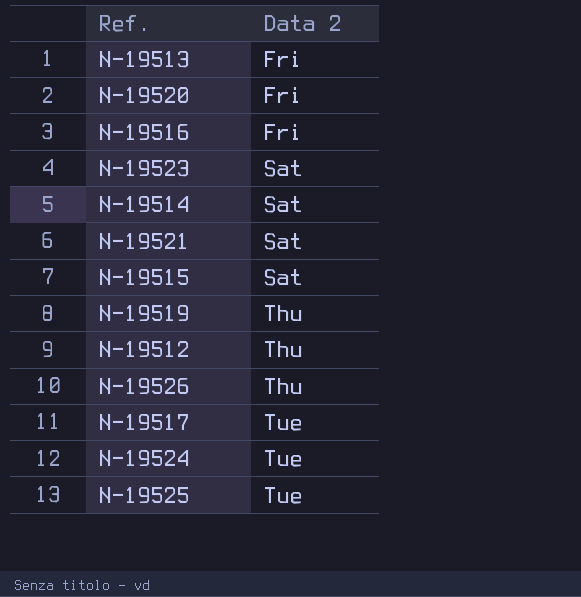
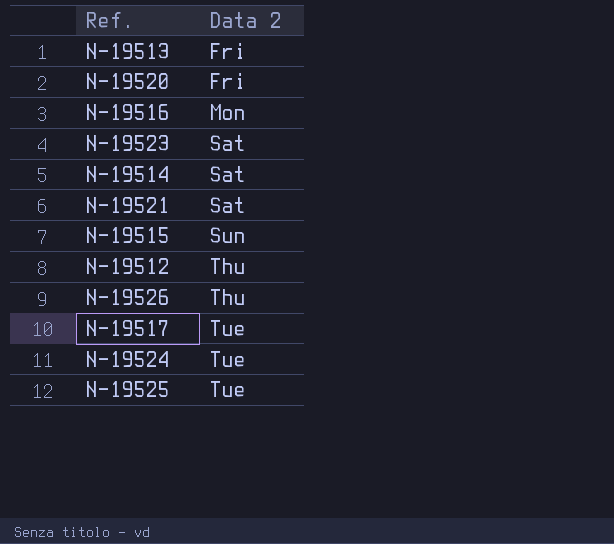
row N-19519: Thu -> none
N-19516 | Data 2: Fri -> Mon
N-19515 | Data 2: Sat -> Sun

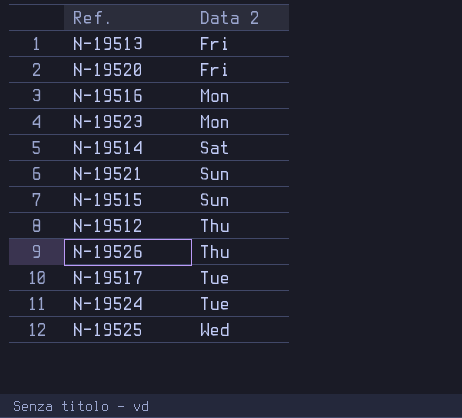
N-19523 | Data 2: Sat -> Mon
N-19521 | Data 2: Sat -> Sun
N-19525 | Data 2: Tue -> Wed

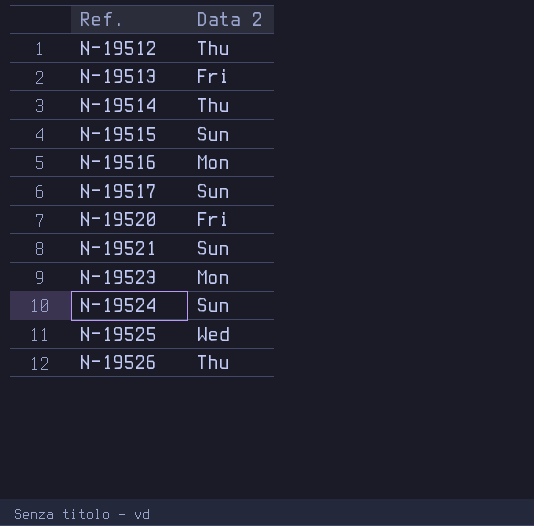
row order: Data 2 ascending -> Ref. ascending
N-19514 | Data 2: Sat -> Thu
N-19517 | Data 2: Tue -> Sun
N-19524 | Data 2: Tue -> Sun

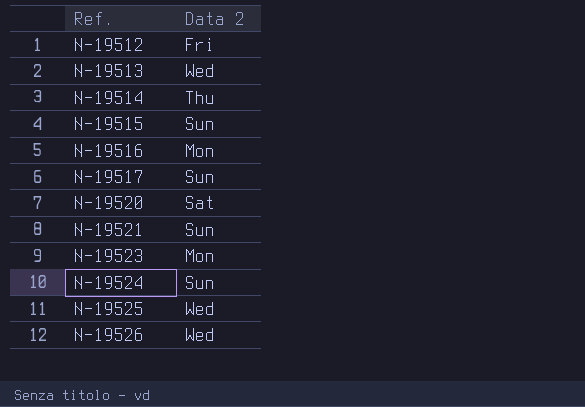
N-19512 | Data 2: Thu -> Fri
N-19513 | Data 2: Fri -> Wed
N-19520 | Data 2: Fri -> Sat
N-19526 | Data 2: Thu -> Wed

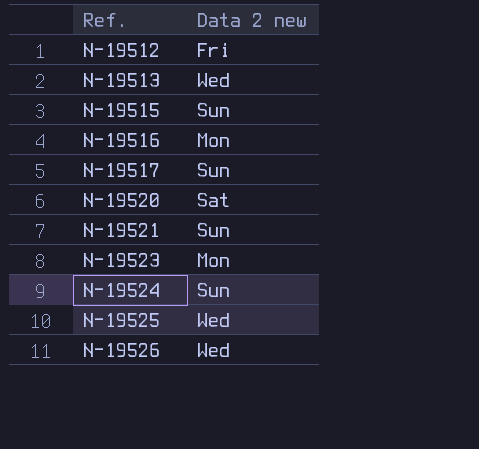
column name: Data 2 -> Data 2 new
row N-19514: Thu -> none

